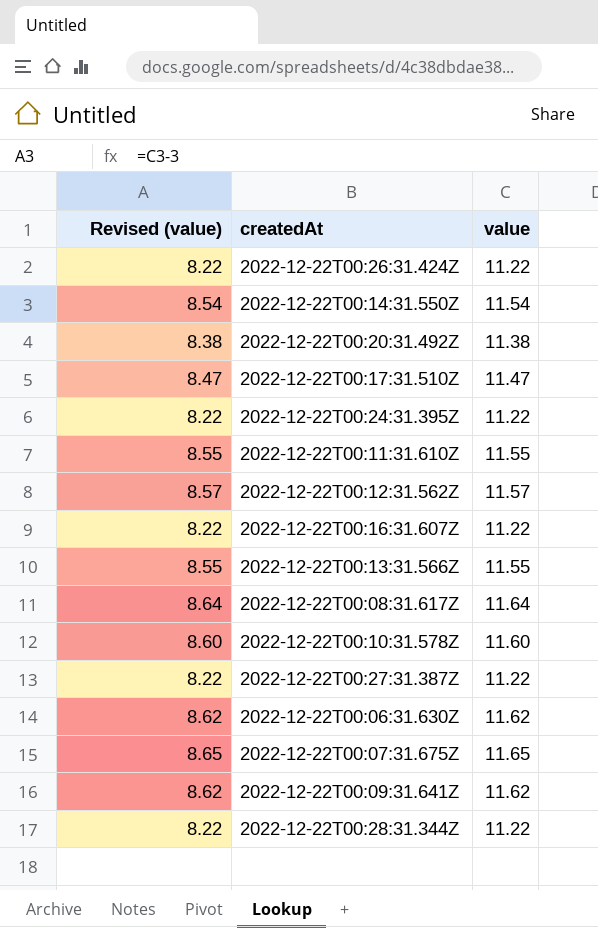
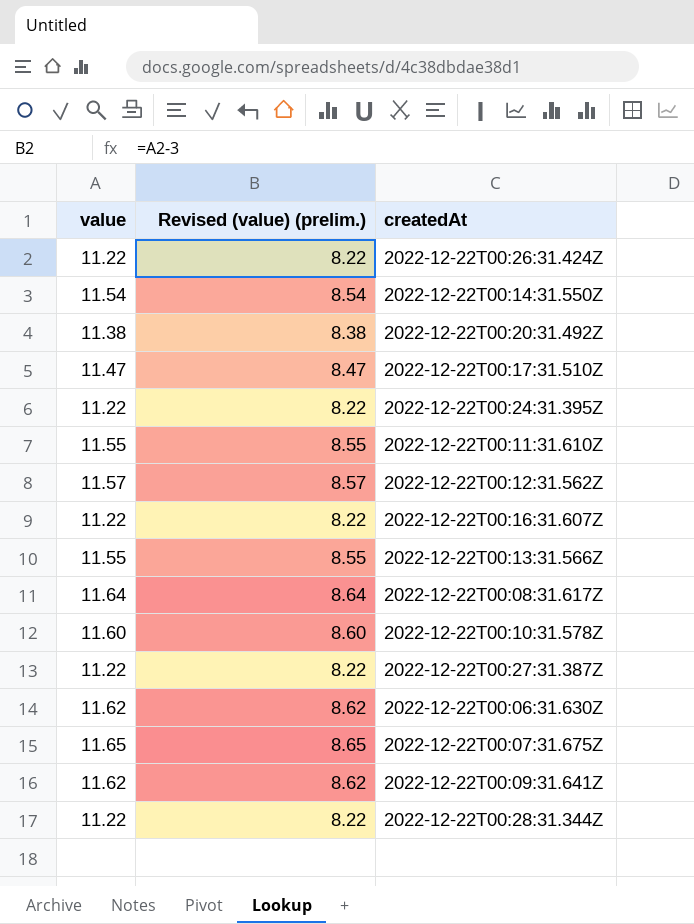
column value | position: 3 -> 1
column name: Revised (value) -> Revised (value) (prelim.)

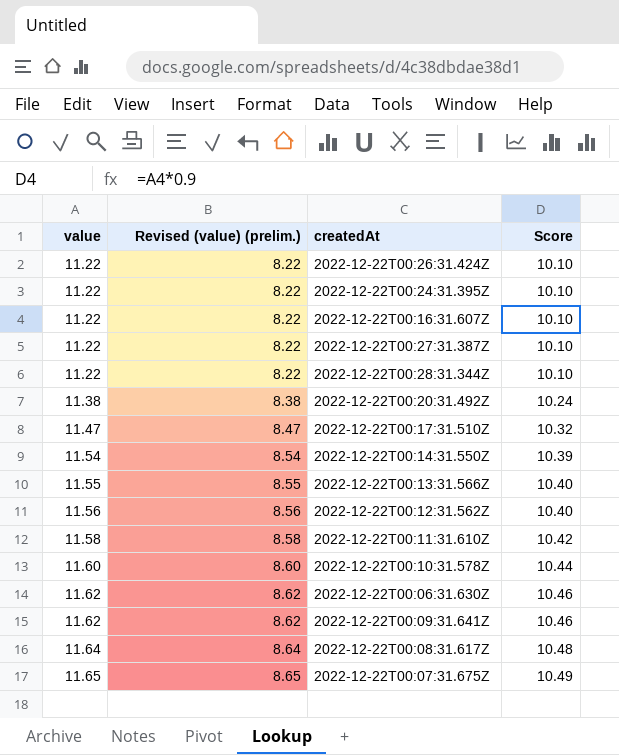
row order: none -> value ascending
column Score | formula: none -> [value] * 0.9
2022-12-22T00:12:31.562Z | value: 11.57 -> 11.56
2022-12-22T00:12:31.562Z | Revised (value) (prelim.): 8.57 -> 8.56
2022-12-22T00:11:31.610Z | value: 11.55 -> 11.58
2022-12-22T00:11:31.610Z | Revised (value) (prelim.): 8.55 -> 8.58

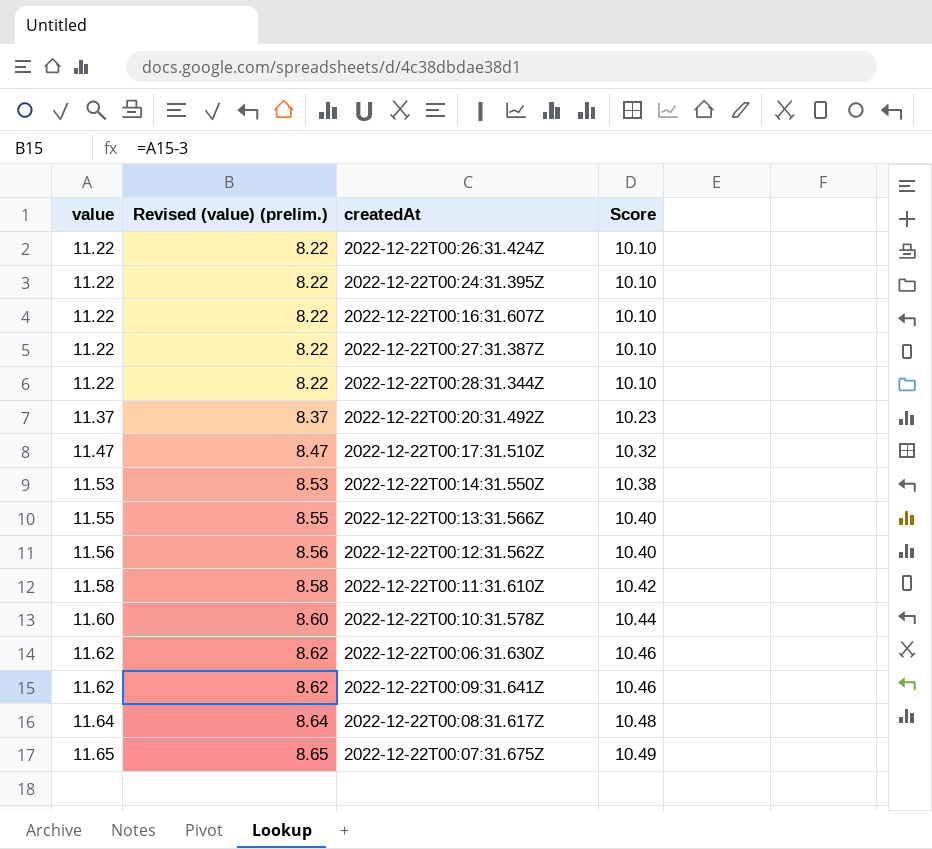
2022-12-22T00:20:31.492Z | value: 11.38 -> 11.37
2022-12-22T00:20:31.492Z | Revised (value) (prelim.): 8.38 -> 8.37
2022-12-22T00:20:31.492Z | Score: 10.24 -> 10.23
2022-12-22T00:14:31.550Z | value: 11.54 -> 11.53
2022-12-22T00:14:31.550Z | Revised (value) (prelim.): 8.54 -> 8.53
2022-12-22T00:14:31.550Z | Score: 10.39 -> 10.38

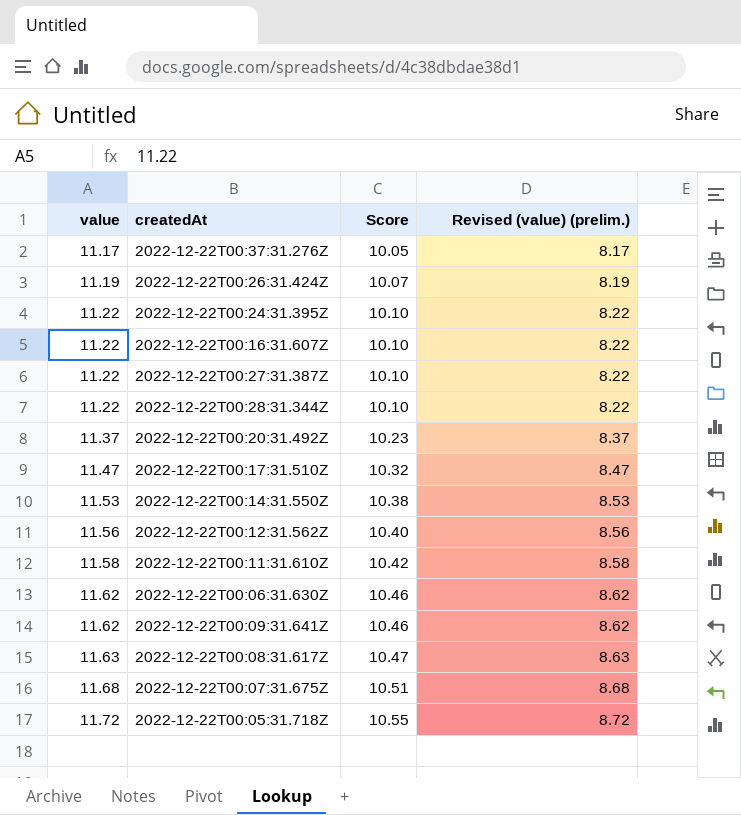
column Revised (value) (prelim.) | position: 2 -> 4
row 2022-12-22T00:13:31.566Z: 11.55 | 8.55 | 10.40 -> none
row 2022-12-22T00:10:31.578Z: 11.60 | 8.60 | 10.44 -> none
row 2022-12-22T00:37:31.276Z: none -> 11.17 | 10.05 | 8.17
2022-12-22T00:26:31.424Z | value: 11.22 -> 11.19
2022-12-22T00:26:31.424Z | Score: 10.10 -> 10.07
2022-12-22T00:26:31.424Z | Revised (value) (prelim.): 8.22 -> 8.19
2022-12-22T00:08:31.617Z | value: 11.64 -> 11.63
2022-12-22T00:08:31.617Z | Score: 10.48 -> 10.47
2022-12-22T00:08:31.617Z | Revised (value) (prelim.): 8.64 -> 8.63
2022-12-22T00:07:31.675Z | value: 11.65 -> 11.68
2022-12-22T00:07:31.675Z | Score: 10.49 -> 10.51
2022-12-22T00:07:31.675Z | Revised (value) (prelim.): 8.65 -> 8.68
row 2022-12-22T00:05:31.718Z: none -> 11.72 | 10.55 | 8.72

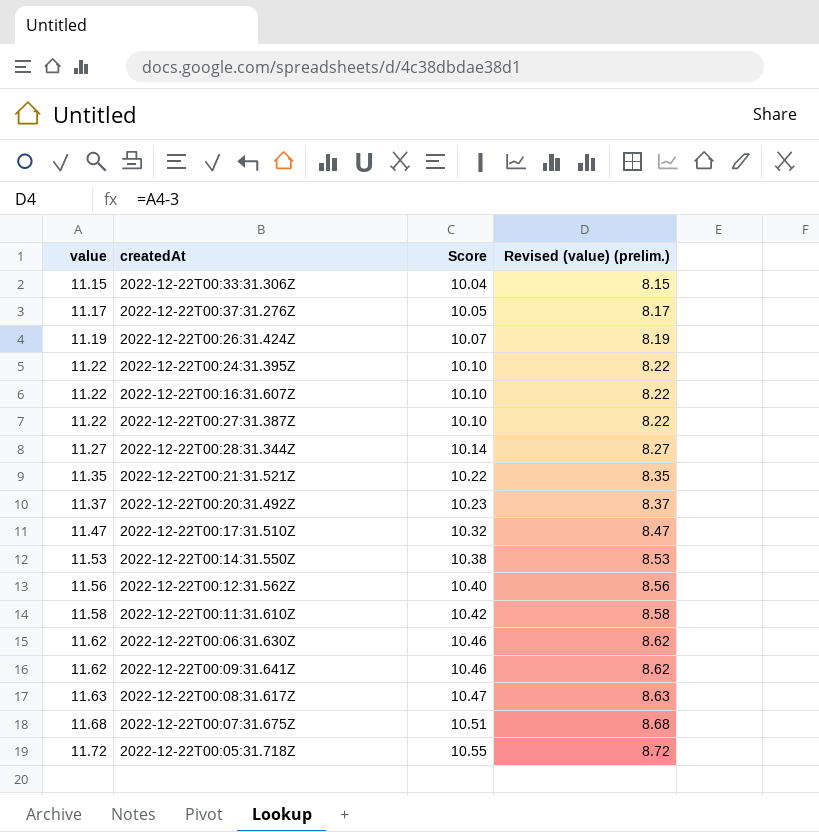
row 2022-12-22T00:33:31.306Z: none -> 11.15 | 10.04 | 8.15
2022-12-22T00:28:31.344Z | value: 11.22 -> 11.27
2022-12-22T00:28:31.344Z | Score: 10.10 -> 10.14
2022-12-22T00:28:31.344Z | Revised (value) (prelim.): 8.22 -> 8.27
row 2022-12-22T00:21:31.521Z: none -> 11.35 | 10.22 | 8.35

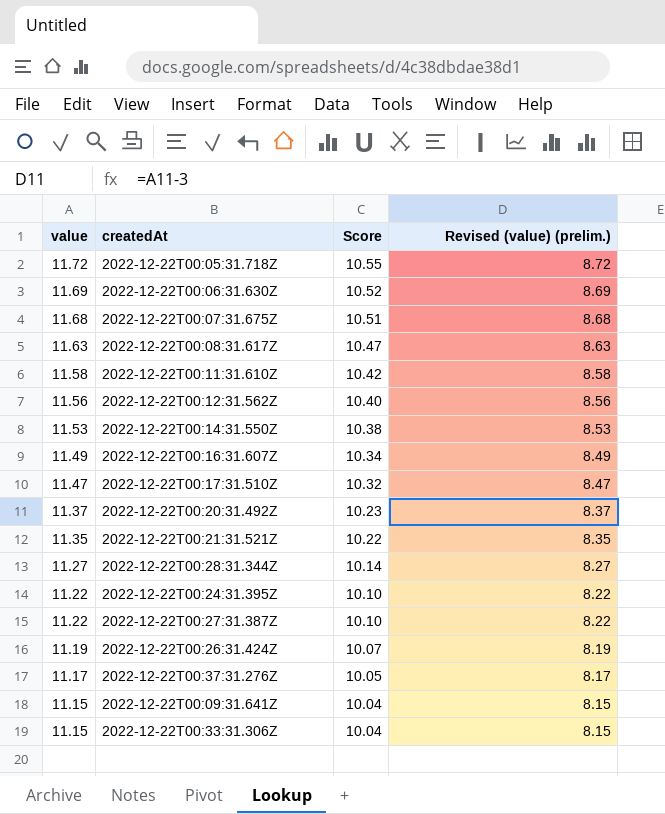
row order: value ascending -> value descending
2022-12-22T00:06:31.630Z | value: 11.62 -> 11.69
2022-12-22T00:06:31.630Z | Score: 10.46 -> 10.52
2022-12-22T00:06:31.630Z | Revised (value) (prelim.): 8.62 -> 8.69
2022-12-22T00:16:31.607Z | value: 11.22 -> 11.49
2022-12-22T00:16:31.607Z | Score: 10.10 -> 10.34
2022-12-22T00:16:31.607Z | Revised (value) (prelim.): 8.22 -> 8.49
2022-12-22T00:09:31.641Z | value: 11.62 -> 11.15
2022-12-22T00:09:31.641Z | Score: 10.46 -> 10.04
2022-12-22T00:09:31.641Z | Revised (value) (prelim.): 8.62 -> 8.15

